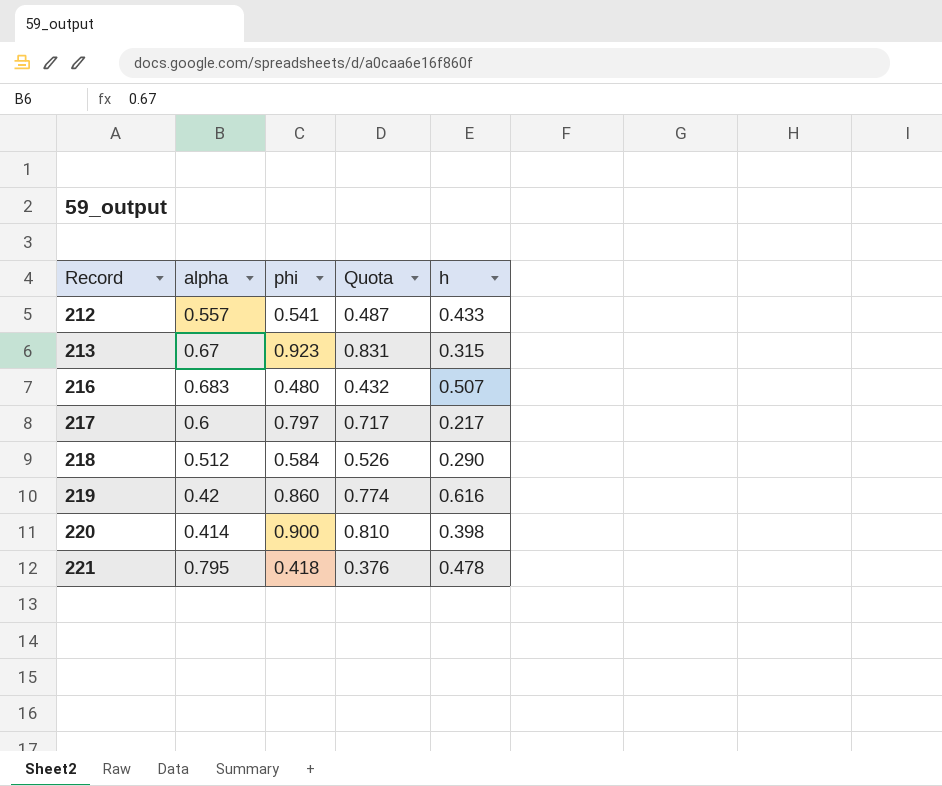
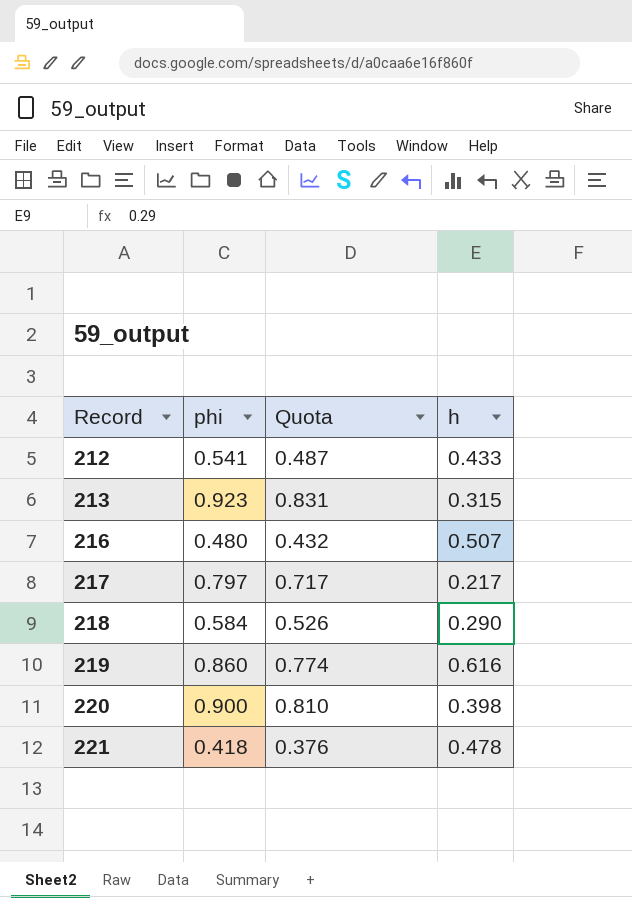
column alpha | position: 2 -> none

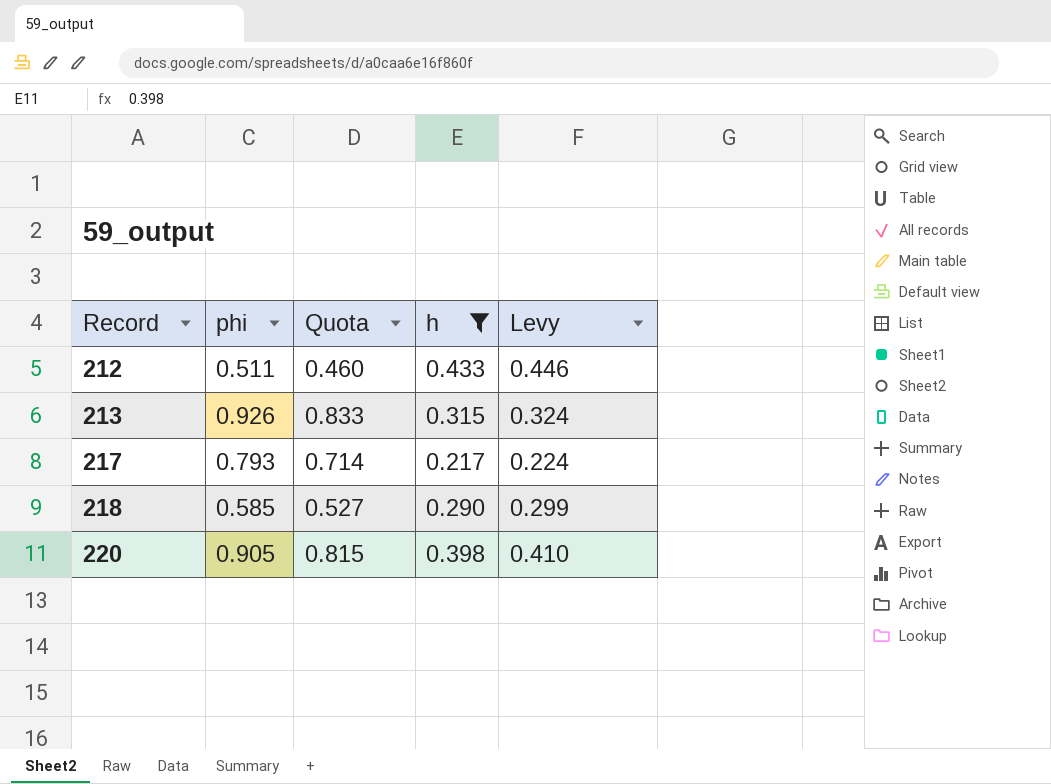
filter: none -> h <= 0.433
column Levy | formula: none -> [h] * 1.03
212 | phi: 0.541 -> 0.511
212 | Quota: 0.487 -> 0.460
213 | phi: 0.923 -> 0.926
213 | Quota: 0.831 -> 0.833
217 | phi: 0.797 -> 0.793
217 | Quota: 0.717 -> 0.714
218 | phi: 0.584 -> 0.585
218 | Quota: 0.526 -> 0.527
220 | phi: 0.900 -> 0.905
220 | Quota: 0.810 -> 0.815

